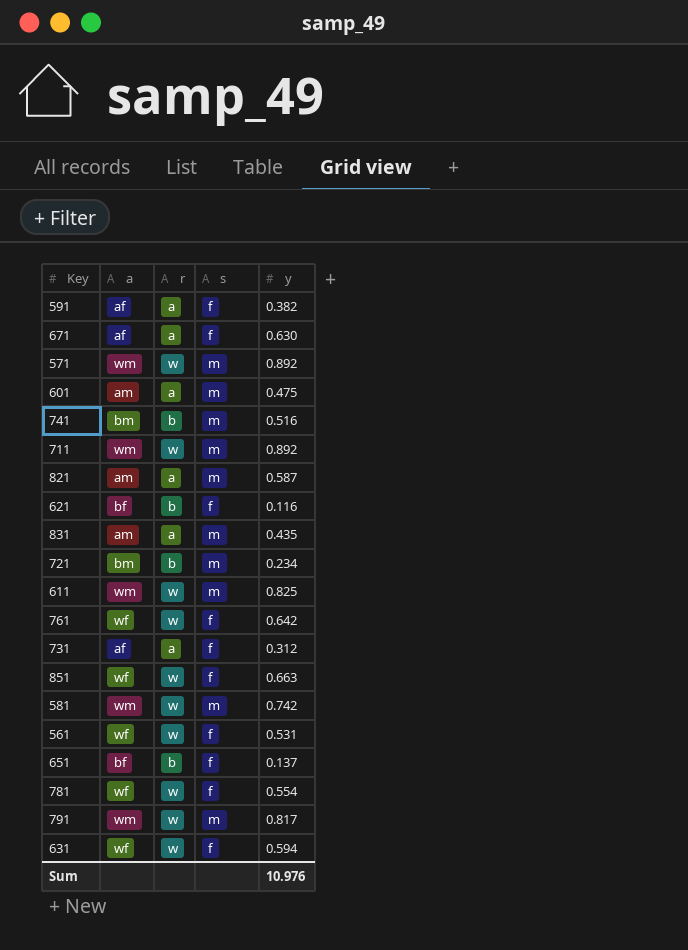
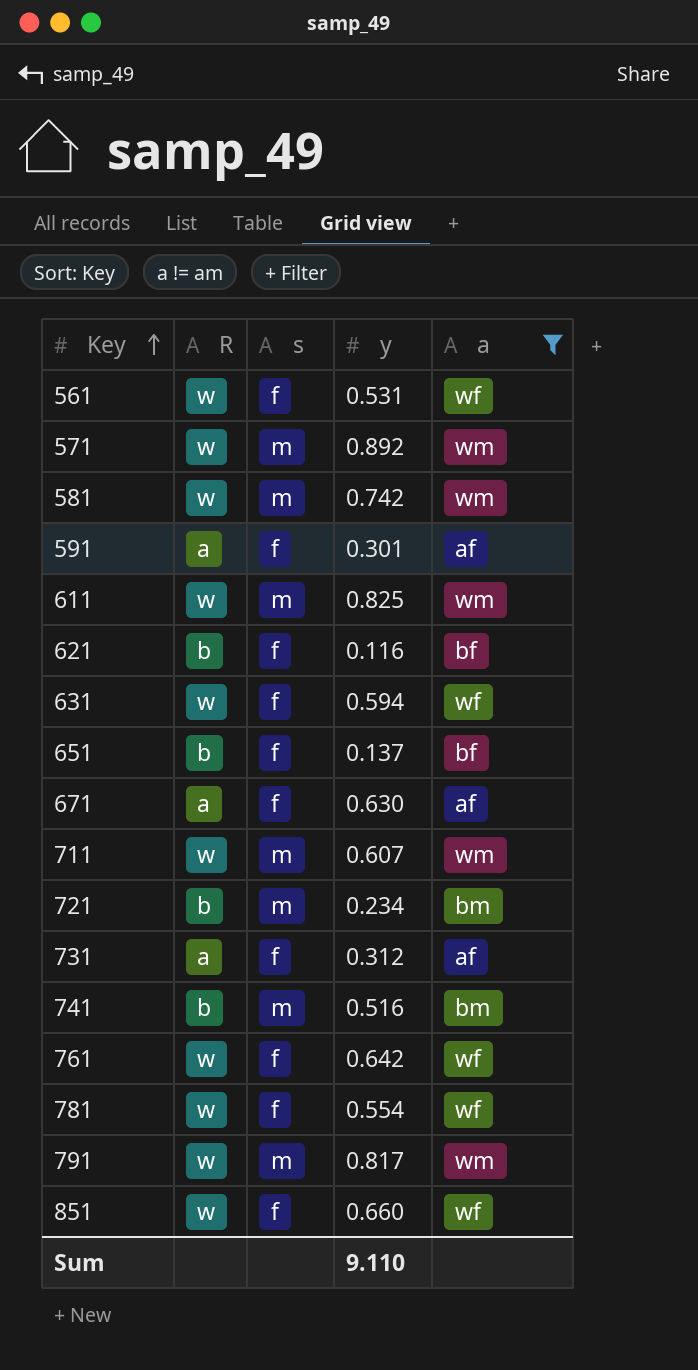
filter: none -> a != am
row order: none -> Key ascending
column name: r -> R
column a | position: 2 -> 5
591 | y: 0.382 -> 0.301
711 | y: 0.892 -> 0.607
851 | y: 0.663 -> 0.660
Sum | y: 10.976 -> 9.110

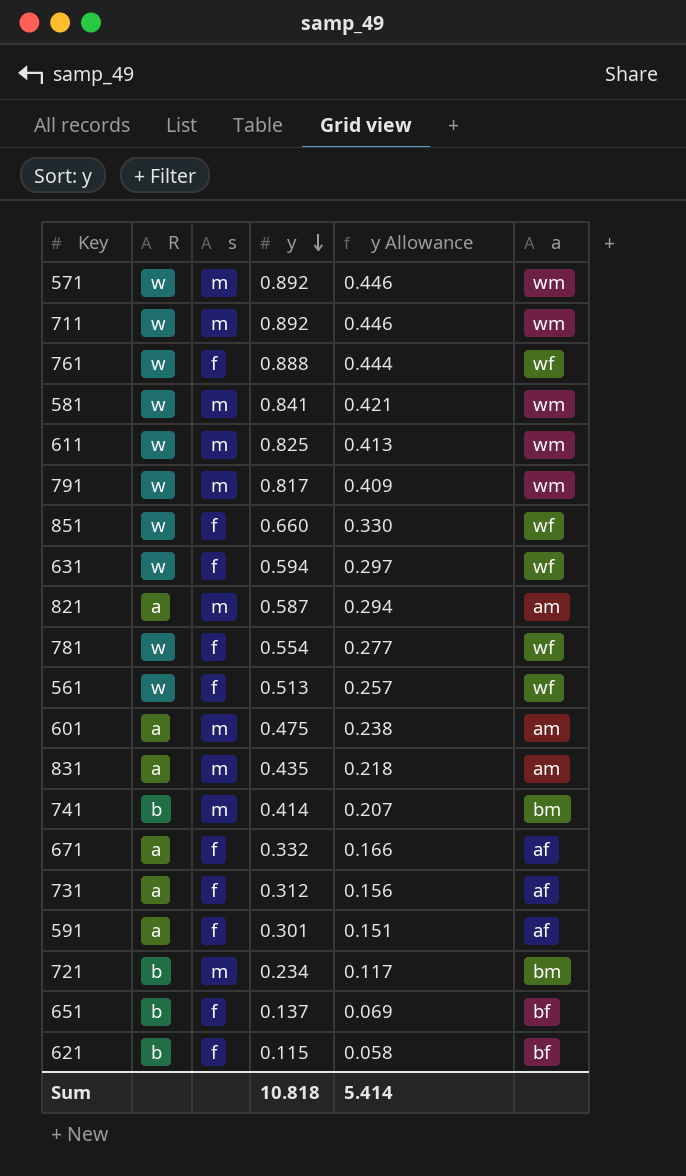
filter: a != am -> none
row order: Key ascending -> y descending
column y Allowance | formula: none -> [y] * 0.5
711 | y: 0.607 -> 0.892
761 | y: 0.642 -> 0.888
581 | y: 0.742 -> 0.841
561 | y: 0.531 -> 0.513
741 | y: 0.516 -> 0.414
671 | y: 0.630 -> 0.332
621 | y: 0.116 -> 0.115
Sum | y: 9.110 -> 10.818

